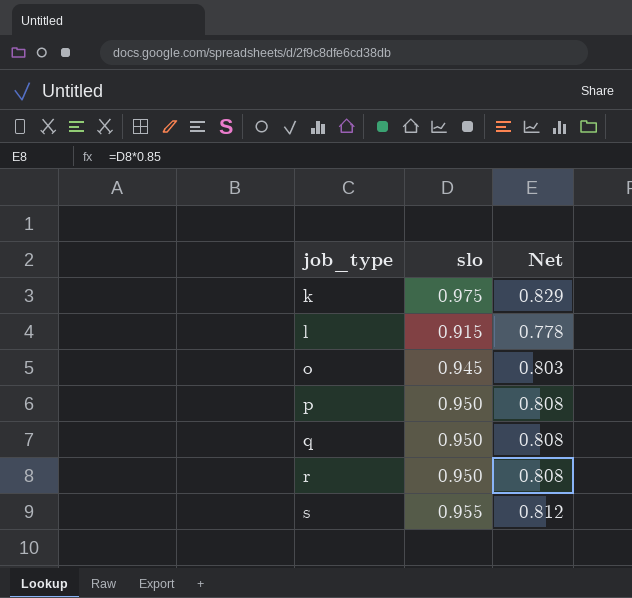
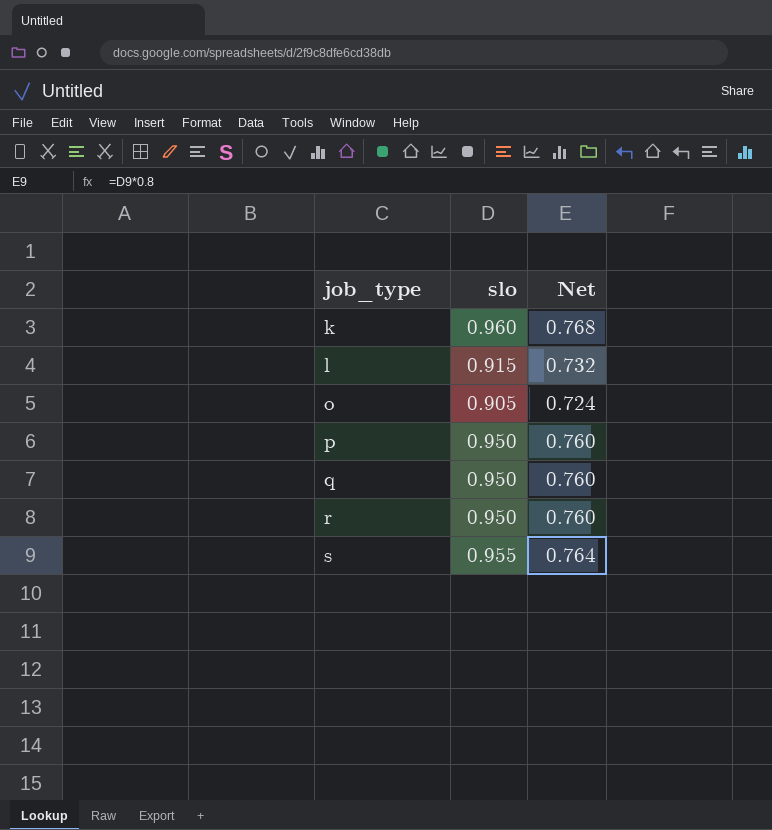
column Net | formula: [slo] * 0.85 -> [slo] * 0.8
k | slo: 0.975 -> 0.960
o | slo: 0.945 -> 0.905

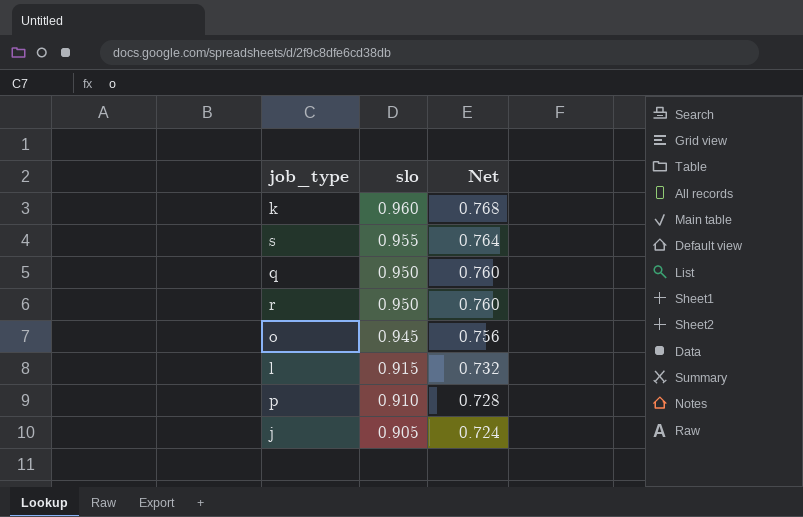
row order: job_type ascending -> slo descending
o | slo: 0.905 -> 0.945
o | Net: 0.724 -> 0.756
p | slo: 0.950 -> 0.910
p | Net: 0.760 -> 0.728
row j: none -> 0.905 | 0.724

